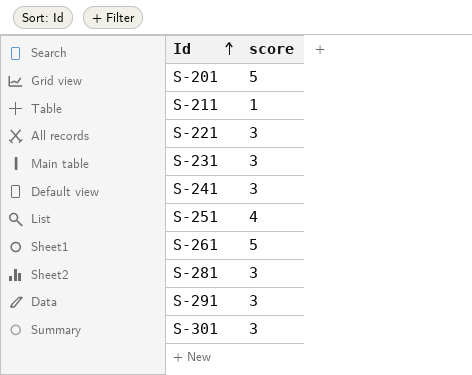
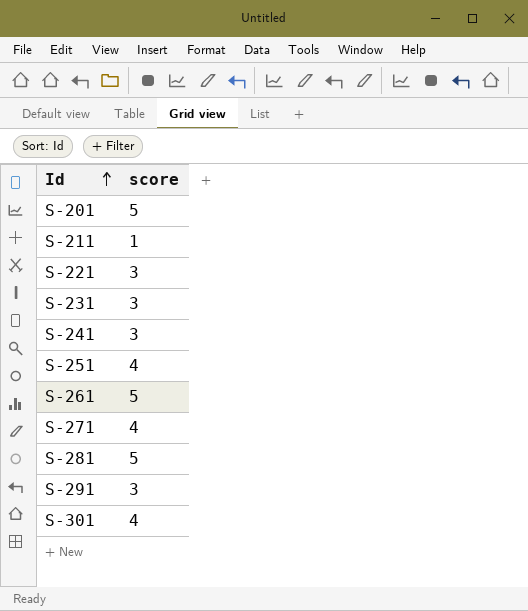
row S-271: none -> 4
S-281 | score: 3 -> 5
S-301 | score: 3 -> 4

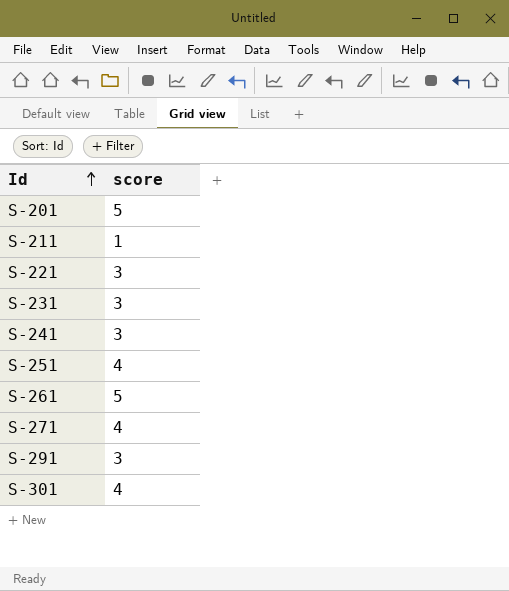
row S-281: 5 -> none

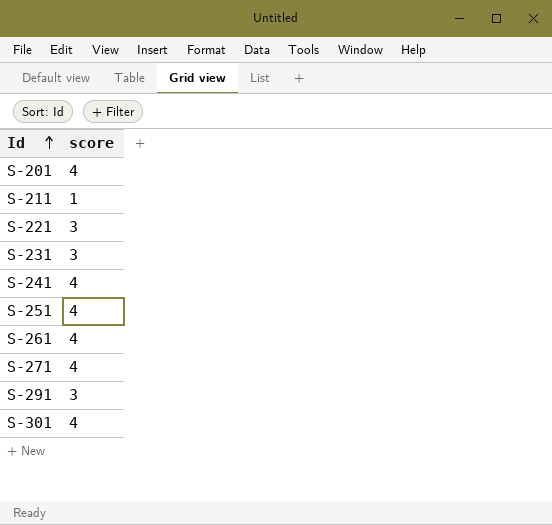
S-201 | score: 5 -> 4
S-241 | score: 3 -> 4
S-261 | score: 5 -> 4

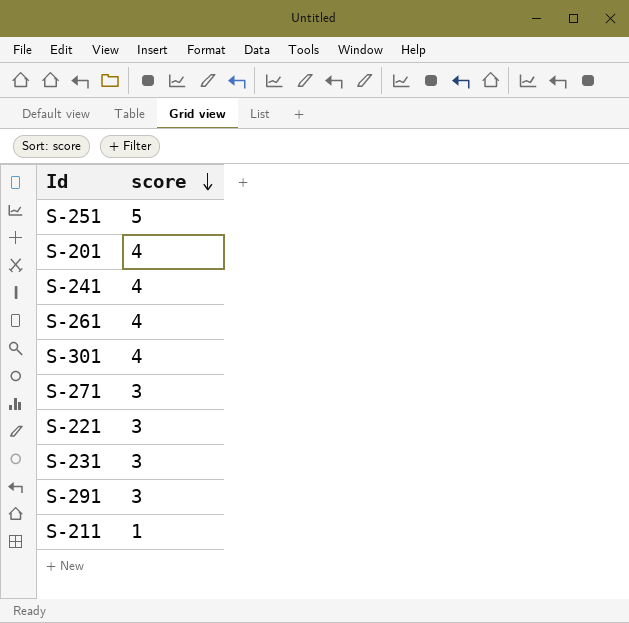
row order: Id ascending -> score descending
S-251 | score: 4 -> 5
S-271 | score: 4 -> 3

